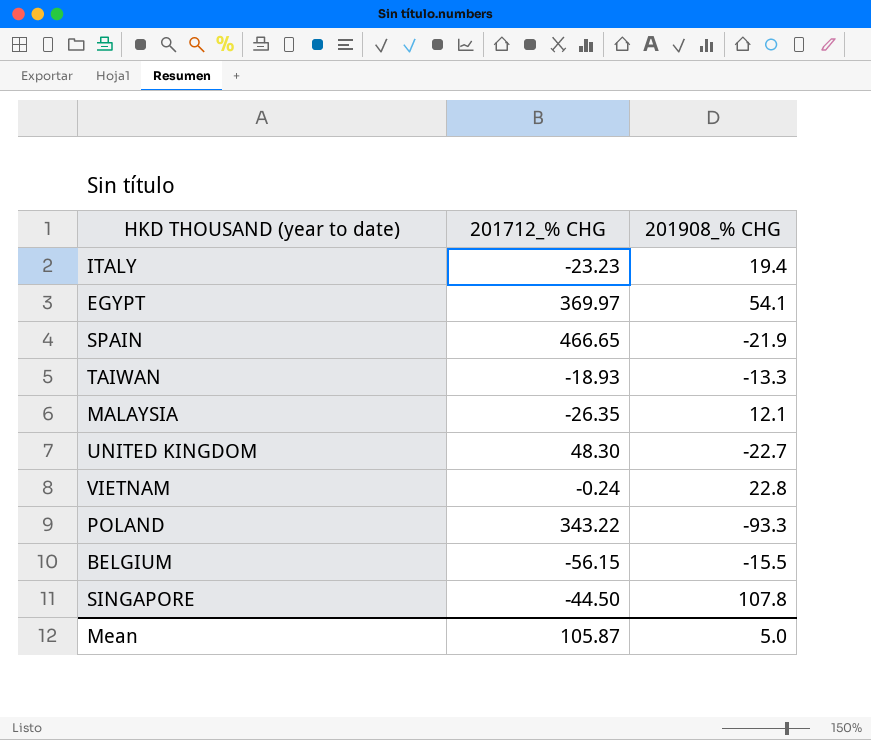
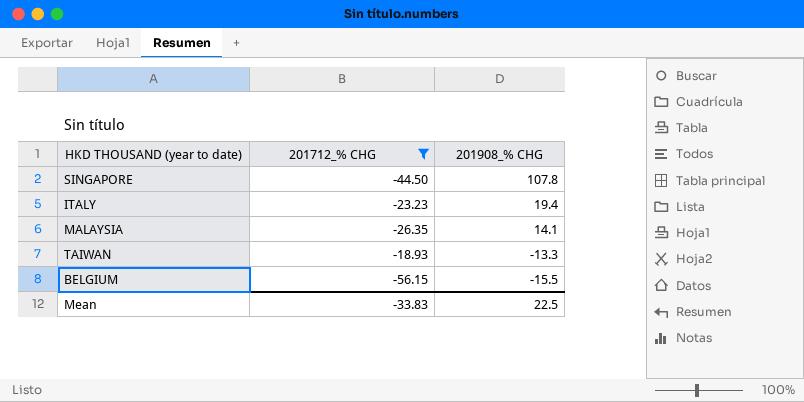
filter: none -> 201712_% CHG <= -18.93
row order: none -> 201908_% CHG descending
MALAYSIA | 201908_% CHG: 12.1 -> 14.1
Mean | 201712_% CHG: 105.87 -> -33.83
Mean | 201908_% CHG: 5.0 -> 22.5

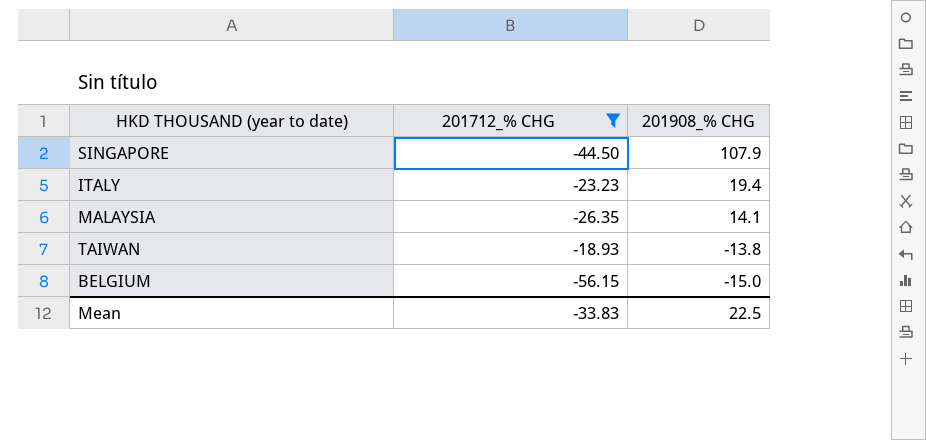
SINGAPORE | 201908_% CHG: 107.8 -> 107.9
TAIWAN | 201908_% CHG: -13.3 -> -13.8
BELGIUM | 201908_% CHG: -15.5 -> -15.0

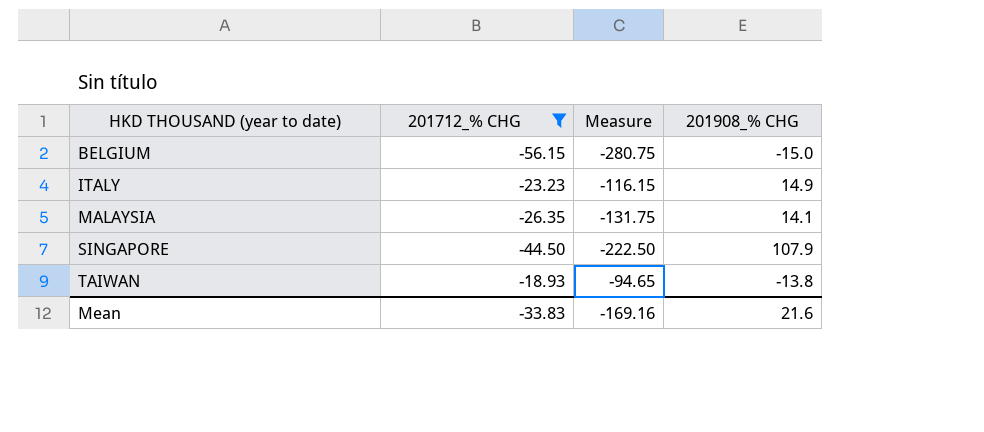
row order: 201908_% CHG descending -> HKD THOUSAND (year to date) ascending
column Measure | formula: none -> [201712_% CHG] * 5
ITALY | 201908_% CHG: 19.4 -> 14.9
Mean | 201908_% CHG: 22.5 -> 21.6

